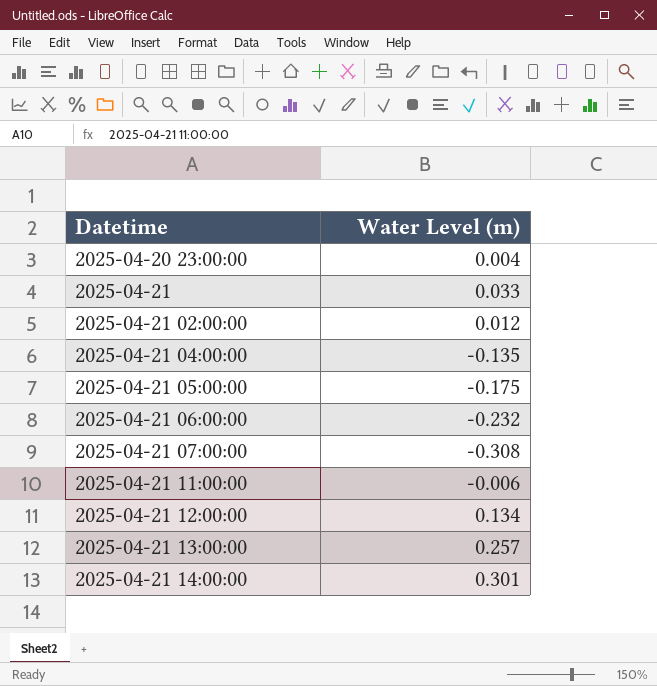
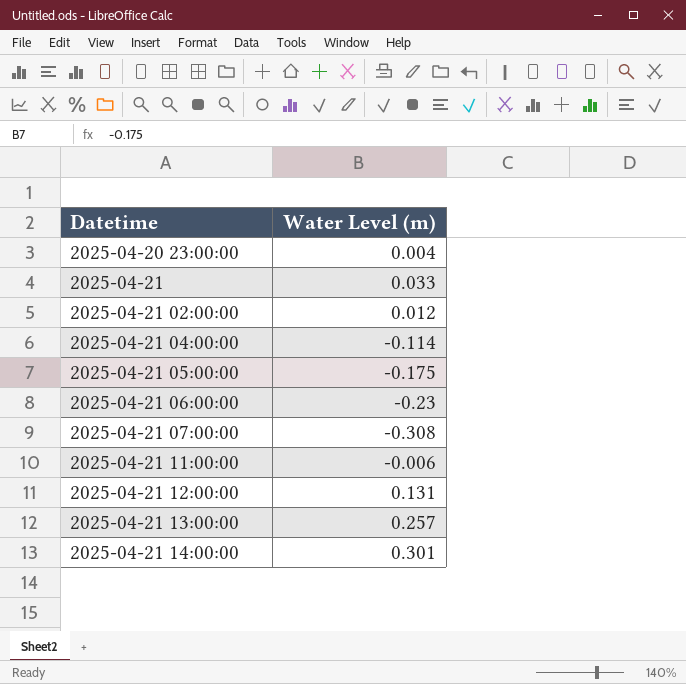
2025-04-21 04:00:00 | Water Level (m): -0.135 -> -0.114
2025-04-21 06:00:00 | Water Level (m): -0.232 -> -0.23
2025-04-21 12:00:00 | Water Level (m): 0.134 -> 0.131

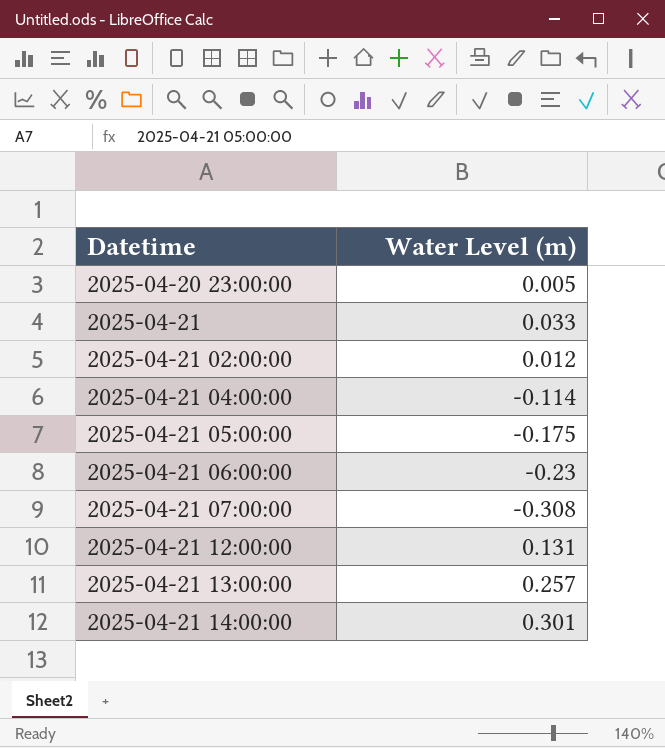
row 2025-04-21 11:00:00: -0.006 -> none
2025-04-20 23:00:00 | Water Level (m): 0.004 -> 0.005

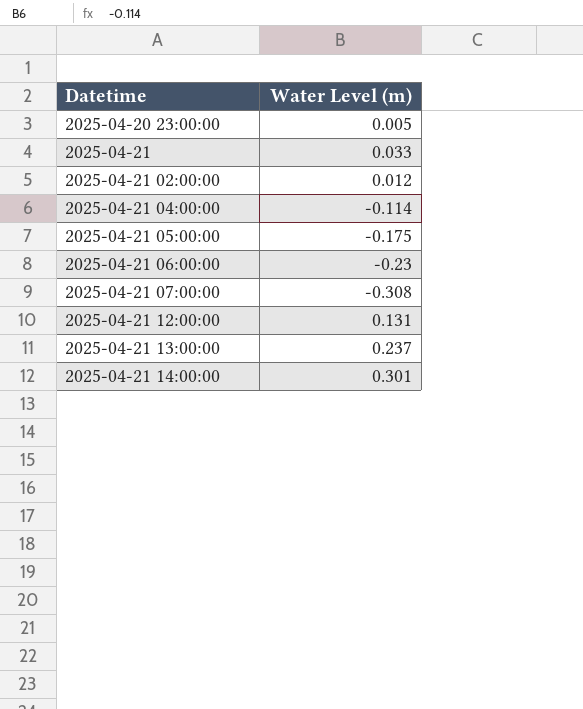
2025-04-21 13:00:00 | Water Level (m): 0.257 -> 0.237

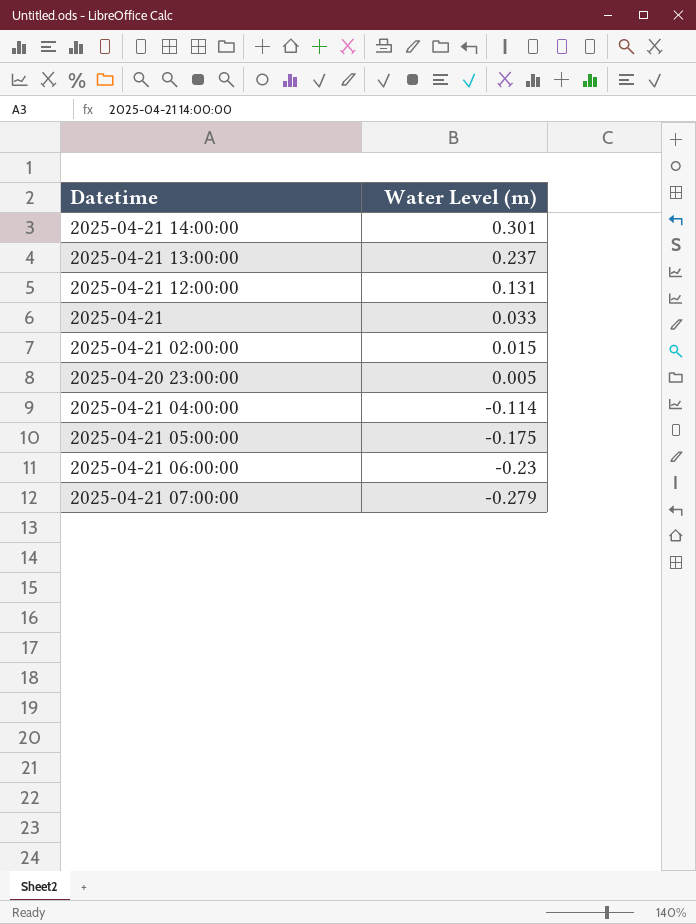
row order: Datetime ascending -> Water Level (m) descending
2025-04-21 02:00:00 | Water Level (m): 0.012 -> 0.015
2025-04-21 07:00:00 | Water Level (m): -0.308 -> -0.279

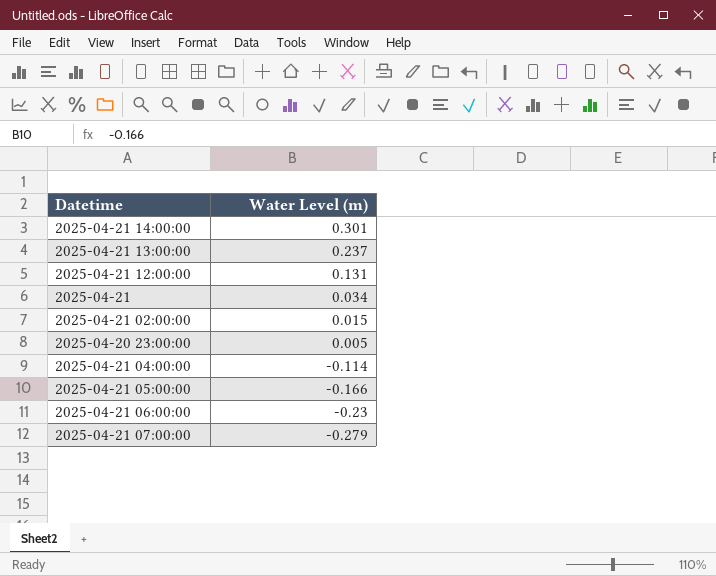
2025-04-21 | Water Level (m): 0.033 -> 0.034
2025-04-21 05:00:00 | Water Level (m): -0.175 -> -0.166

